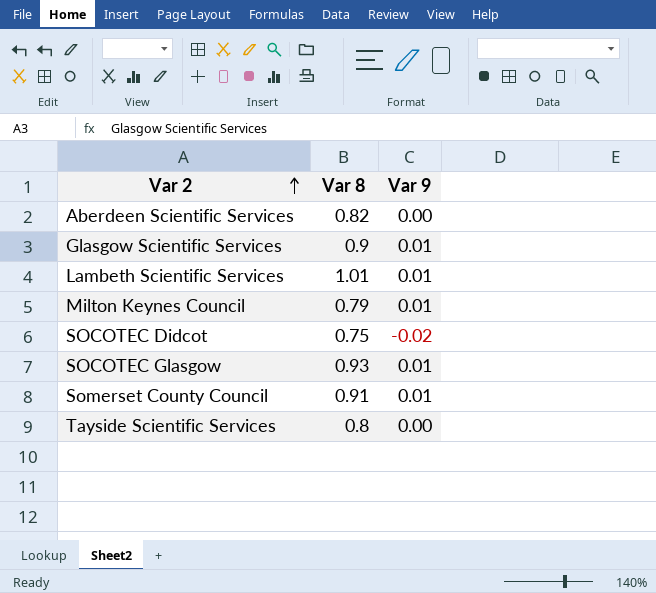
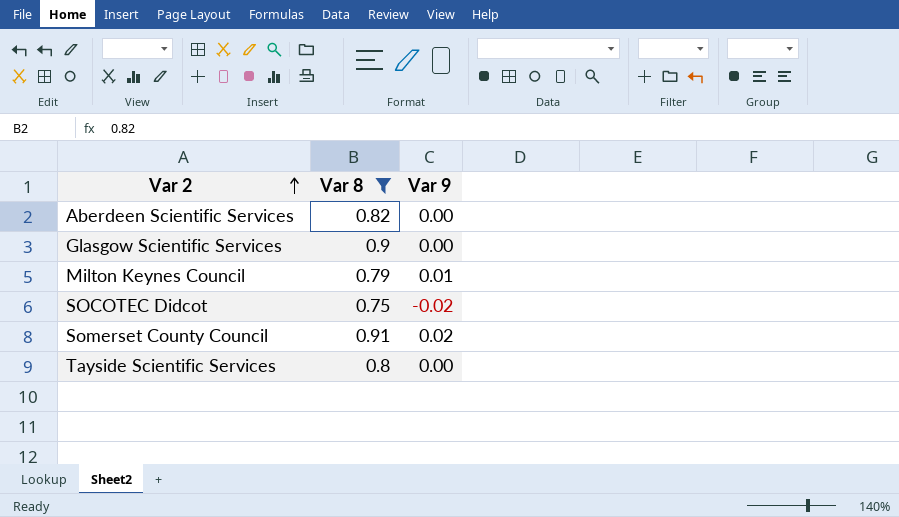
filter: none -> Var 8 <= 0.91
Glasgow Scientific Services | Var 9: 0.01 -> 0.00
Somerset County Council | Var 9: 0.01 -> 0.02

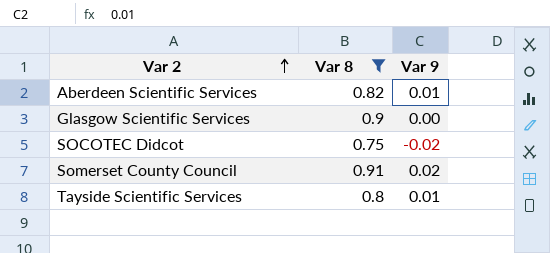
row Milton Keynes Council: 0.79 | 0.01 -> none
Aberdeen Scientific Services | Var 9: 0.00 -> 0.01
Tayside Scientific Services | Var 9: 0.00 -> 0.01

